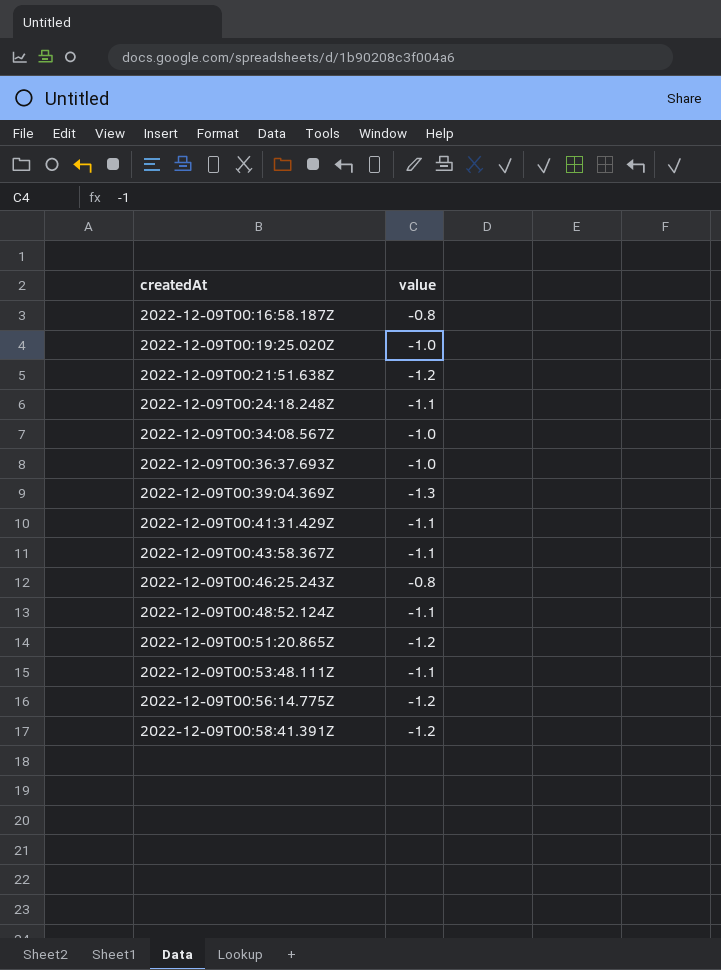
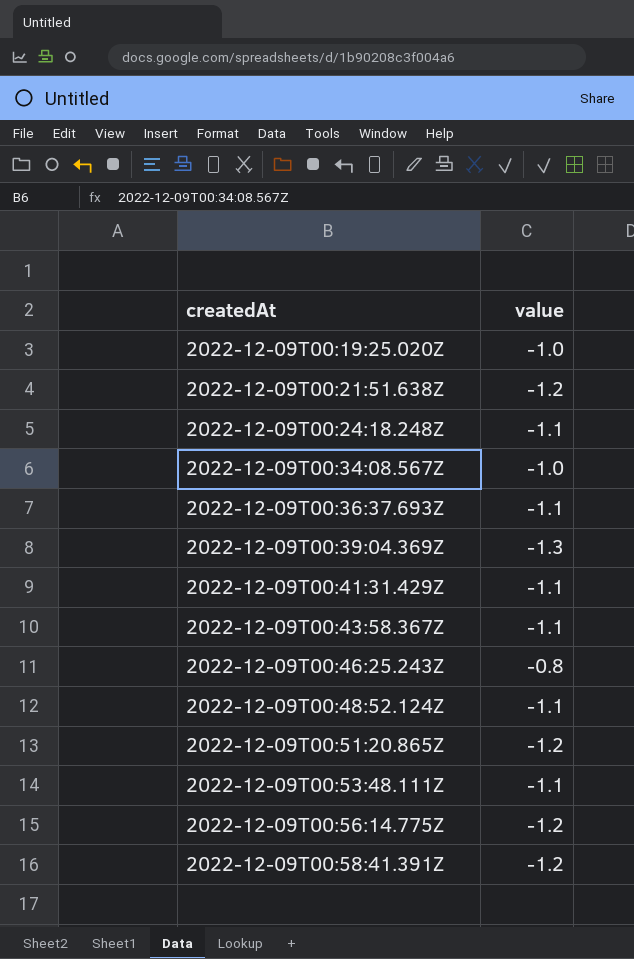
row 2022-12-09T00:16:58.187Z: -0.8 -> none
2022-12-09T00:36:37.693Z | value: -1.0 -> -1.1

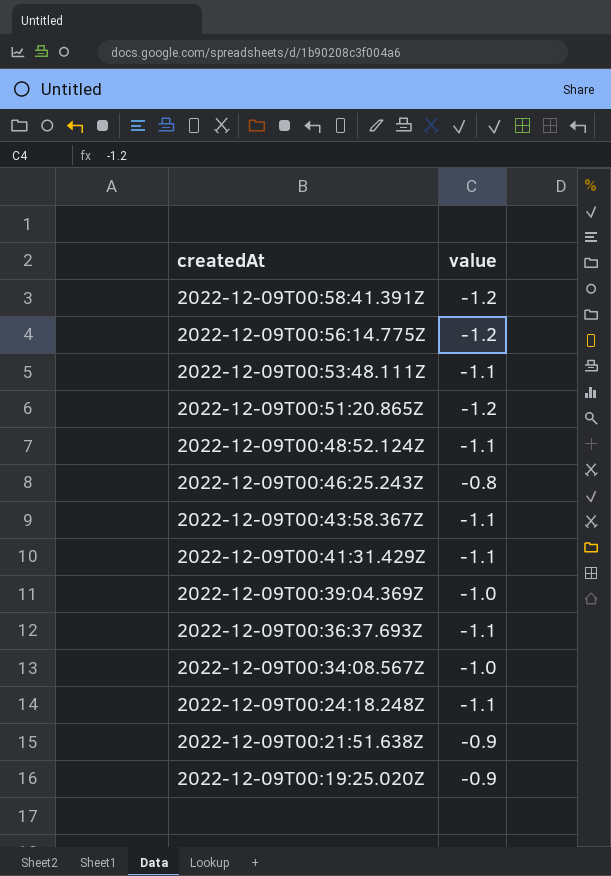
row order: createdAt ascending -> createdAt descending
2022-12-09T00:39:04.369Z | value: -1.3 -> -1.0
2022-12-09T00:21:51.638Z | value: -1.2 -> -0.9
2022-12-09T00:19:25.020Z | value: -1.0 -> -0.9

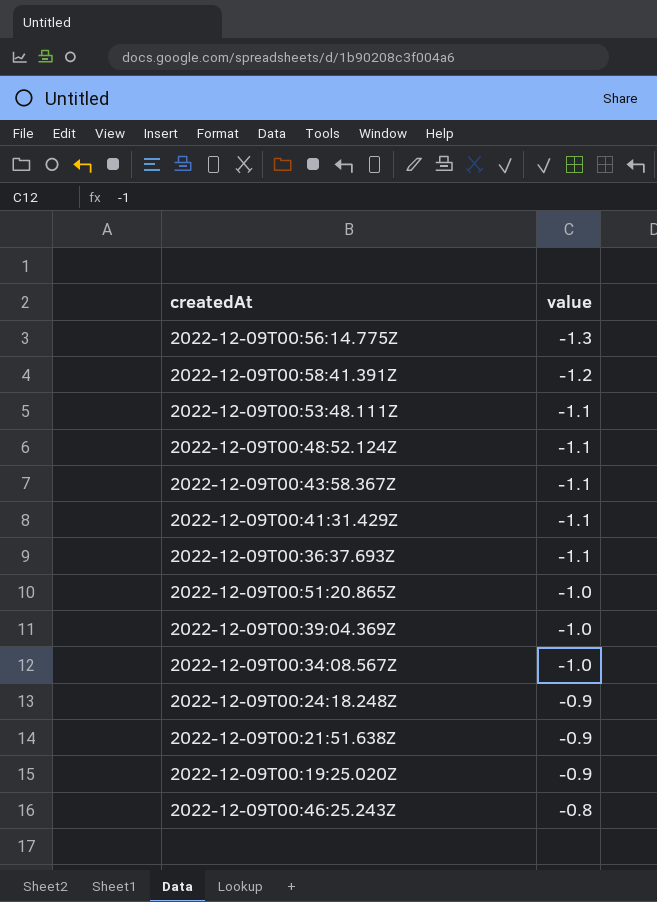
row order: createdAt descending -> value ascending
2022-12-09T00:56:14.775Z | value: -1.2 -> -1.3
2022-12-09T00:51:20.865Z | value: -1.2 -> -1.0
2022-12-09T00:24:18.248Z | value: -1.1 -> -0.9

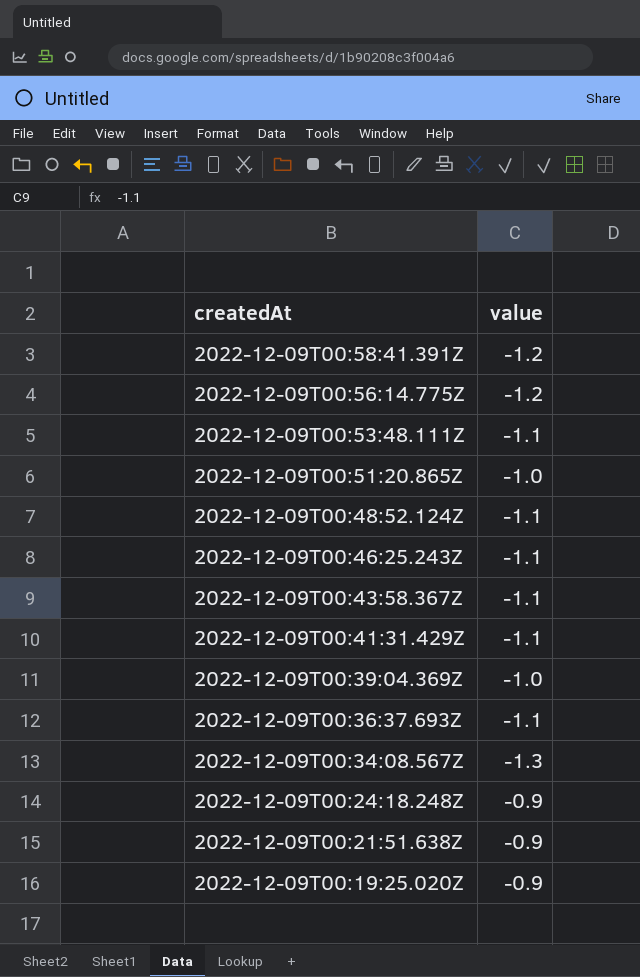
row order: value ascending -> createdAt descending
2022-12-09T00:56:14.775Z | value: -1.3 -> -1.2
2022-12-09T00:46:25.243Z | value: -0.8 -> -1.1
2022-12-09T00:34:08.567Z | value: -1.0 -> -1.3

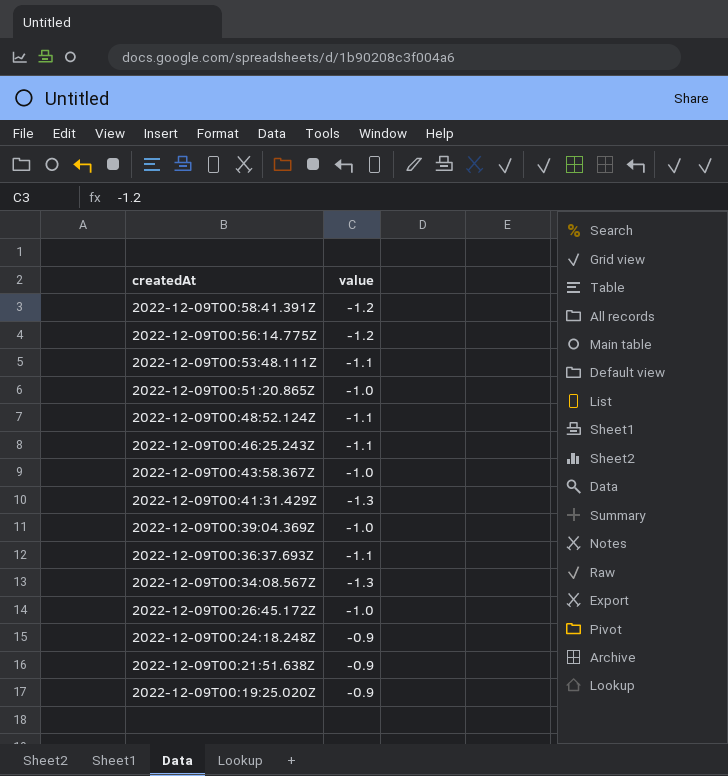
2022-12-09T00:43:58.367Z | value: -1.1 -> -1.0
2022-12-09T00:41:31.429Z | value: -1.1 -> -1.3
row 2022-12-09T00:26:45.172Z: none -> -1.0

